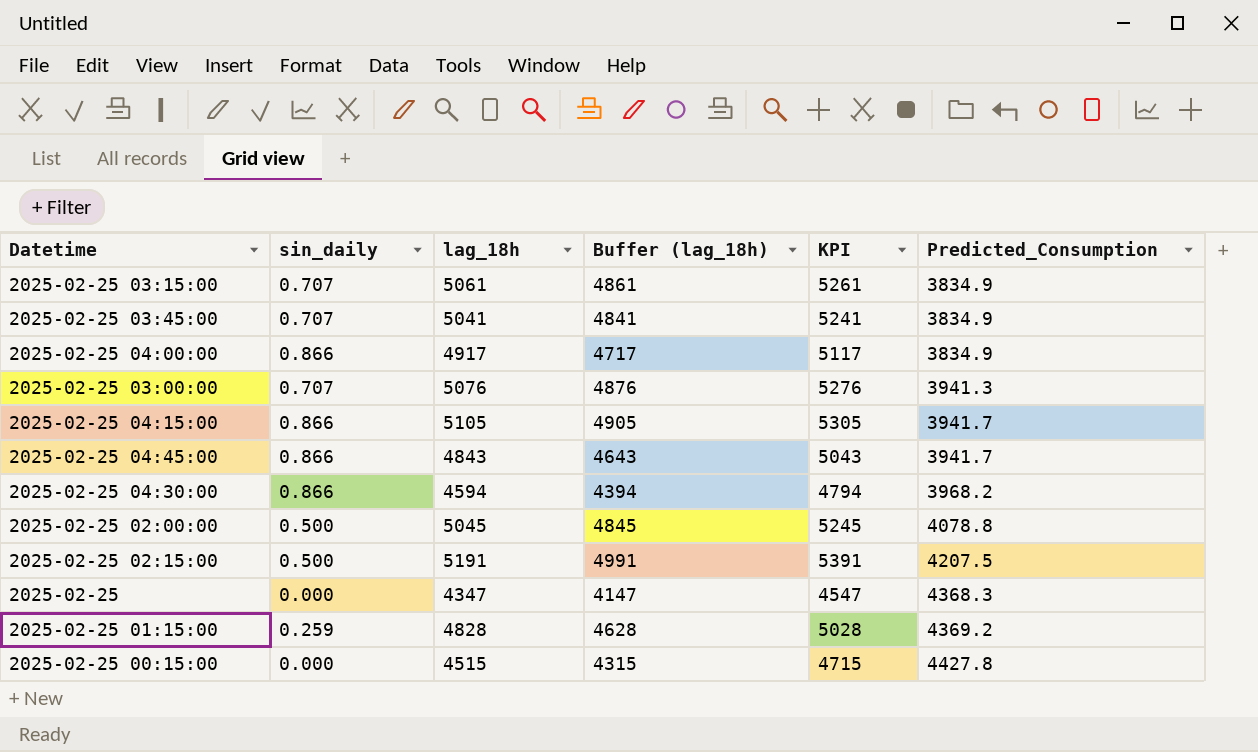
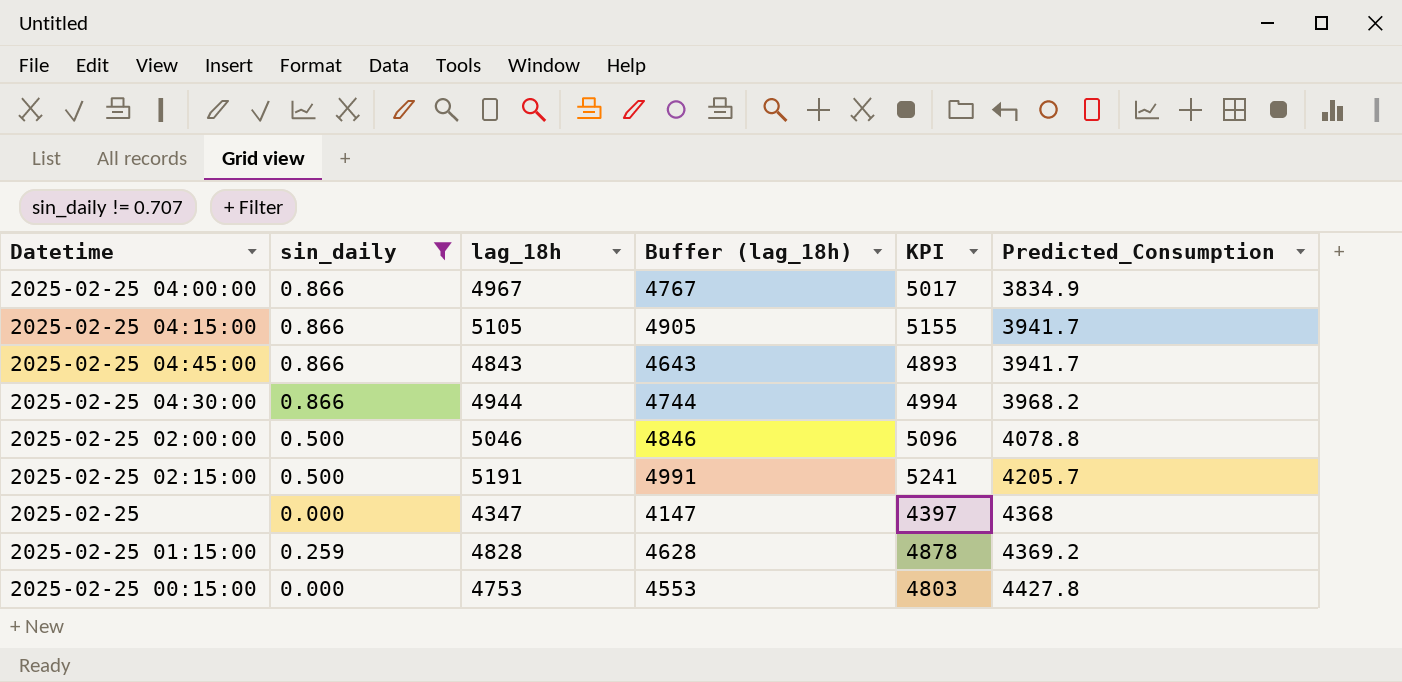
filter: none -> sin_daily != 0.707
column KPI | formula: [lag_18h] + 200 -> [lag_18h] + 50
2025-02-25 04:00:00 | lag_18h: 4917 -> 4967
2025-02-25 04:00:00 | Buffer (lag_18h): 4717 -> 4767
2025-02-25 04:30:00 | lag_18h: 4594 -> 4944
2025-02-25 04:30:00 | Buffer (lag_18h): 4394 -> 4744
2025-02-25 02:00:00 | lag_18h: 5045 -> 5046
2025-02-25 02:00:00 | Buffer (lag_18h): 4845 -> 4846
2025-02-25 02:15:00 | Predicted_Consumption: 4207.5 -> 4205.7
2025-02-25 | Predicted_Consumption: 4368.3 -> 4368
2025-02-25 00:15:00 | lag_18h: 4515 -> 4753
2025-02-25 00:15:00 | Buffer (lag_18h): 4315 -> 4553

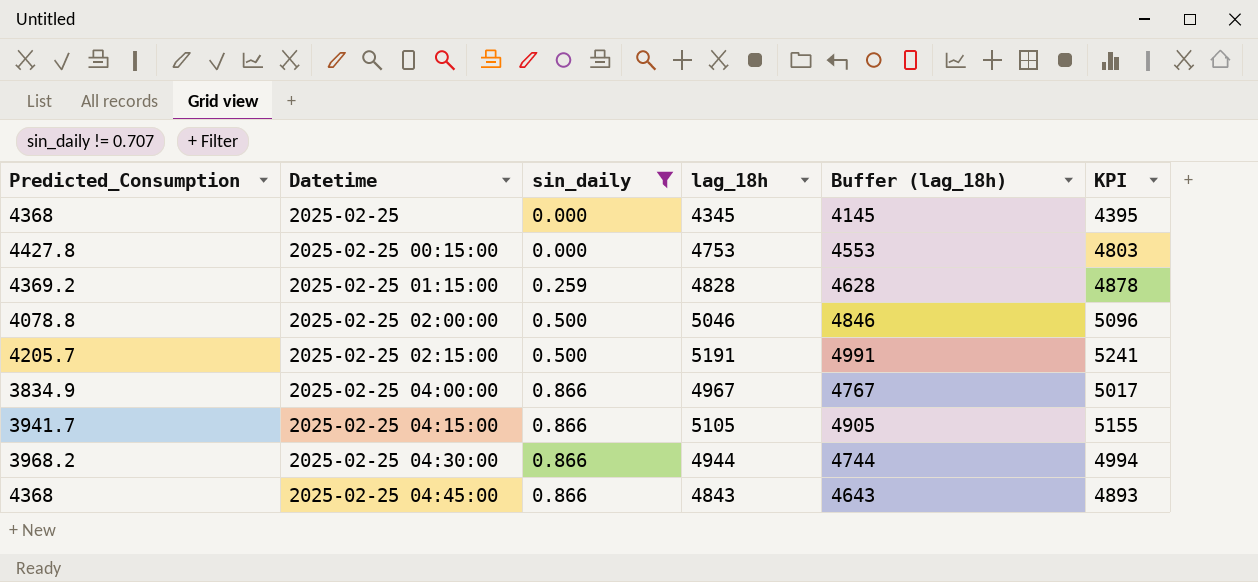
row order: Predicted_Consumption ascending -> Datetime ascending
column Predicted_Consumption | position: 6 -> 1
2025-02-25 | lag_18h: 4347 -> 4345
2025-02-25 | Buffer (lag_18h): 4147 -> 4145
2025-02-25 | KPI: 4397 -> 4395
2025-02-25 04:45:00 | Predicted_Consumption: 3941.7 -> 4368

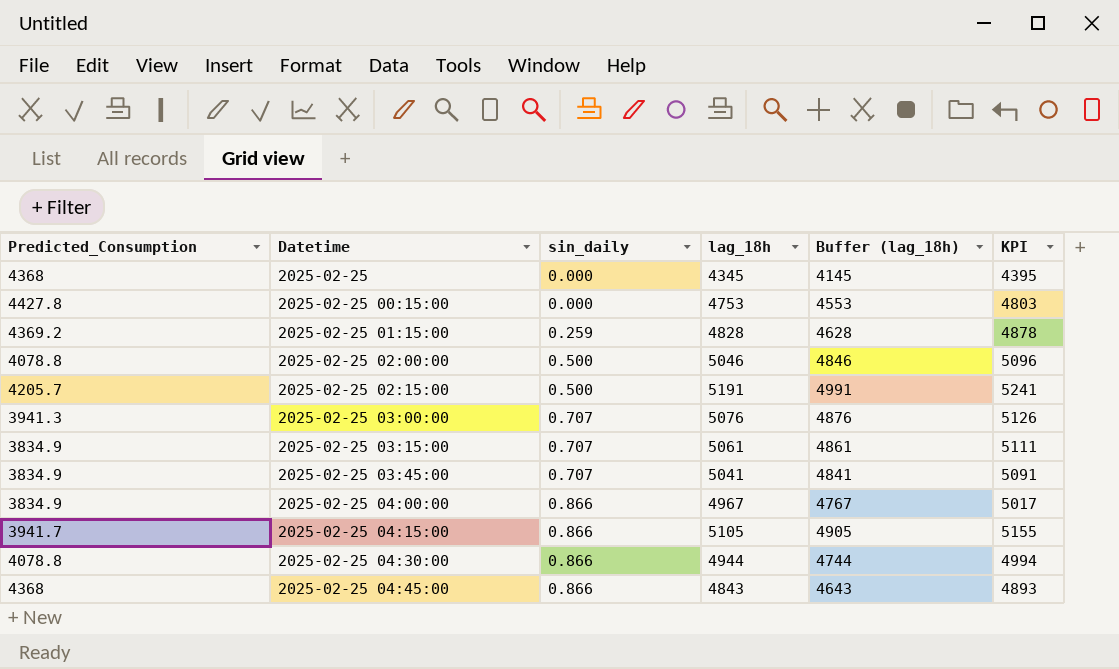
filter: sin_daily != 0.707 -> none
2025-02-25 04:30:00 | Predicted_Consumption: 3968.2 -> 4078.8

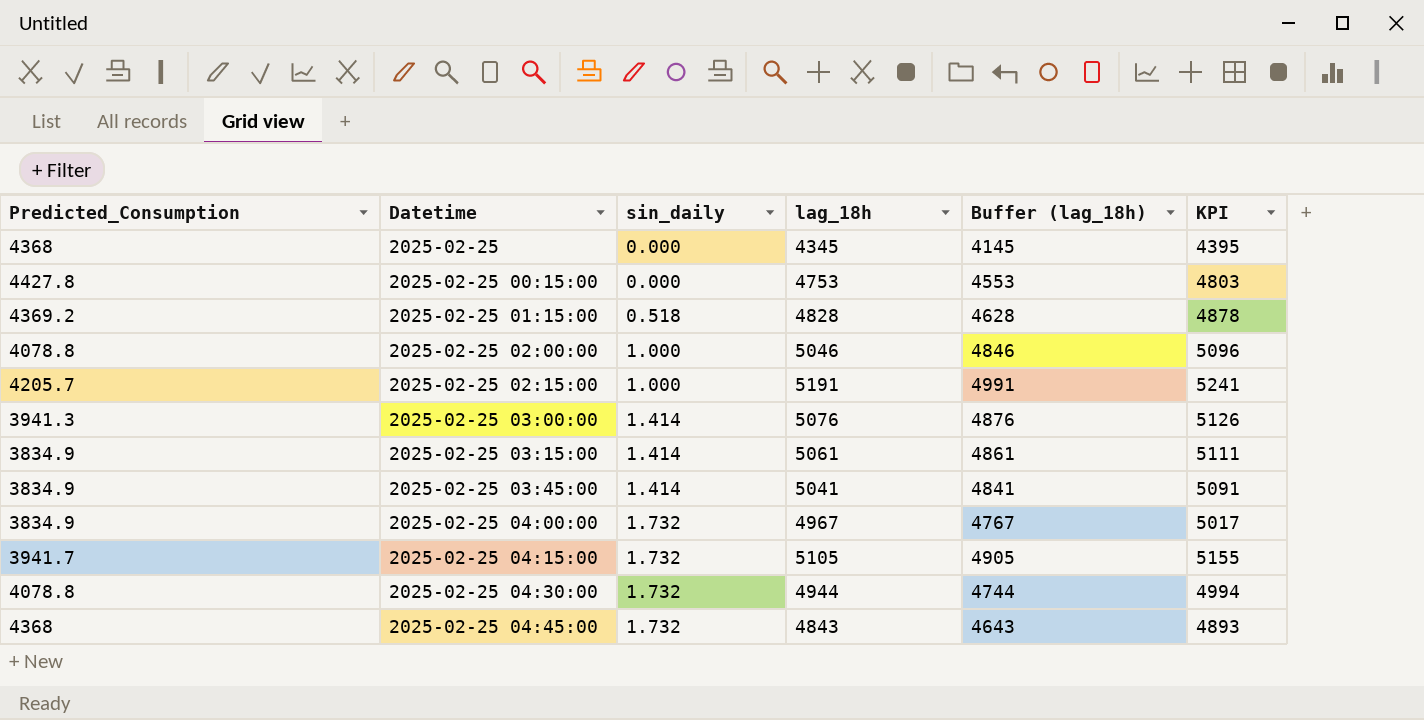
2025-02-25 01:15:00 | sin_daily: 0.259 -> 0.518
2025-02-25 02:00:00 | sin_daily: 0.500 -> 1.000
2025-02-25 02:15:00 | sin_daily: 0.500 -> 1.000
2025-02-25 03:00:00 | sin_daily: 0.707 -> 1.414
2025-02-25 03:15:00 | sin_daily: 0.707 -> 1.414
2025-02-25 03:45:00 | sin_daily: 0.707 -> 1.414
2025-02-25 04:00:00 | sin_daily: 0.866 -> 1.732
2025-02-25 04:15:00 | sin_daily: 0.866 -> 1.732
2025-02-25 04:30:00 | sin_daily: 0.866 -> 1.732
2025-02-25 04:45:00 | sin_daily: 0.866 -> 1.732

